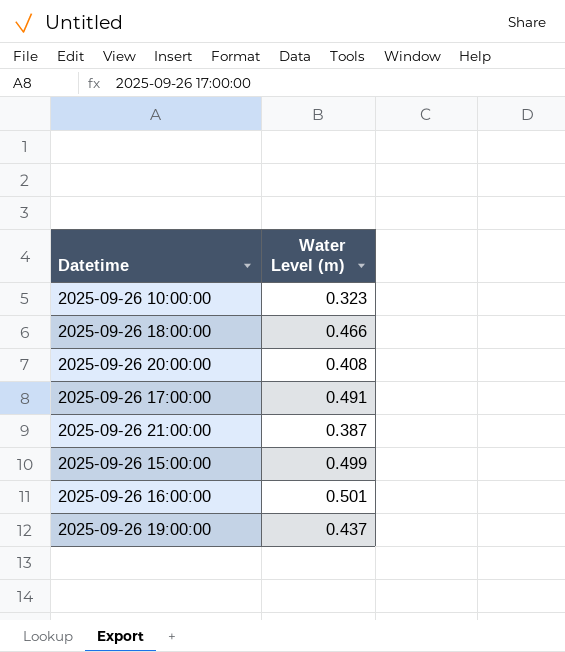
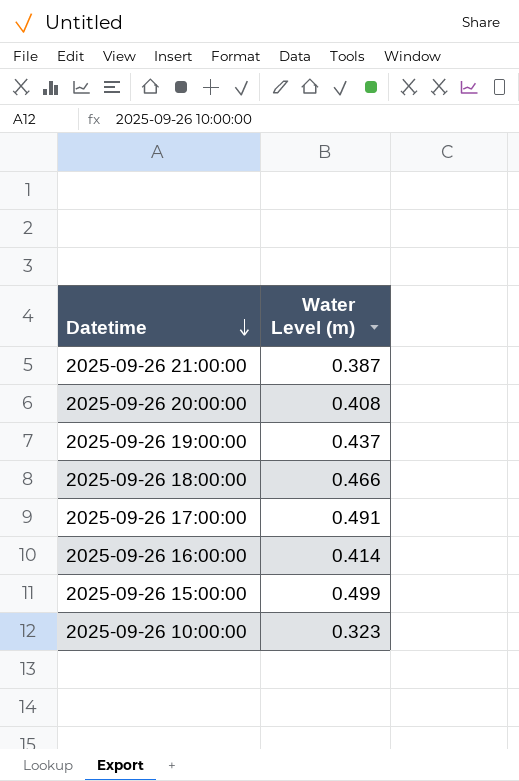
row order: none -> Datetime descending
2025-09-26 16:00:00 | Water Level (m): 0.501 -> 0.414

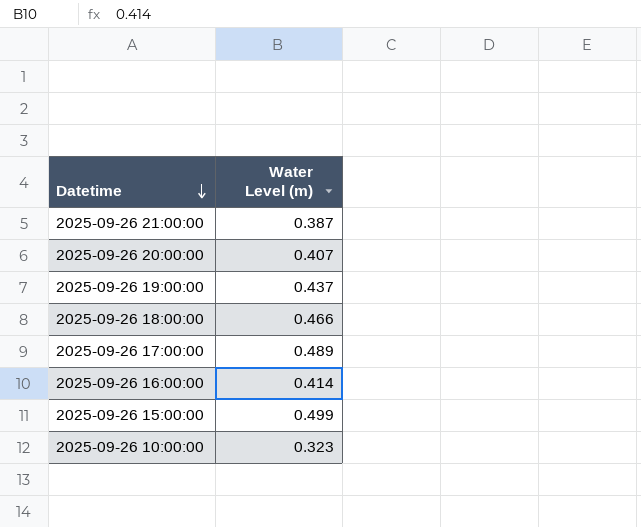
2025-09-26 20:00:00 | Water Level (m): 0.408 -> 0.407
2025-09-26 17:00:00 | Water Level (m): 0.491 -> 0.489

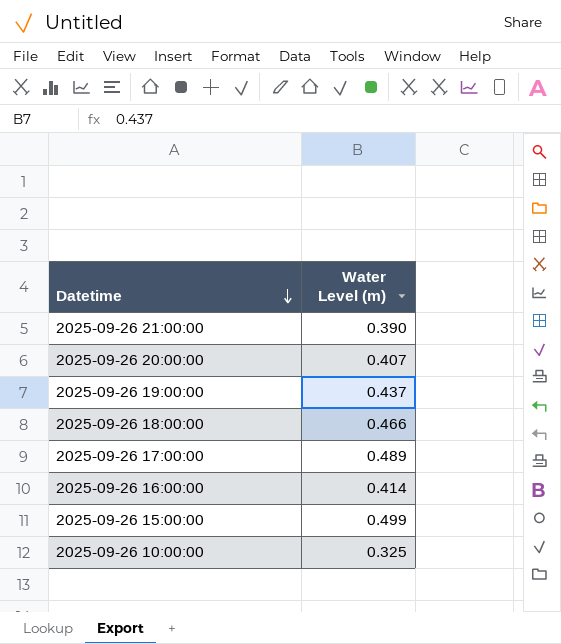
2025-09-26 21:00:00 | Water Level (m): 0.387 -> 0.390
2025-09-26 10:00:00 | Water Level (m): 0.323 -> 0.325

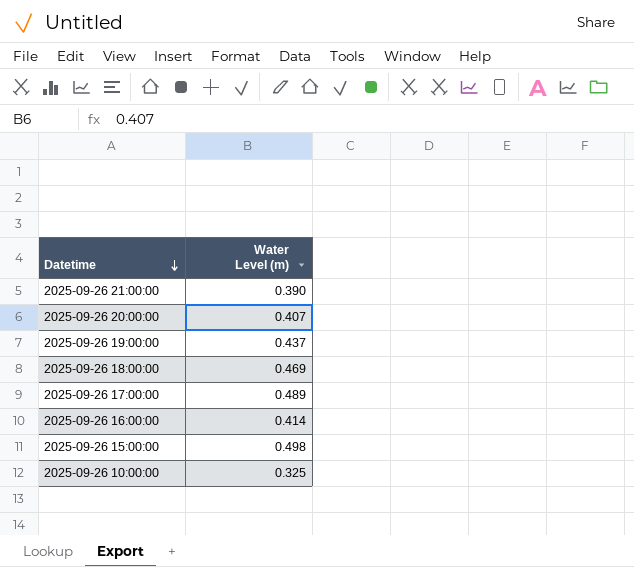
2025-09-26 18:00:00 | Water Level (m): 0.466 -> 0.469
2025-09-26 15:00:00 | Water Level (m): 0.499 -> 0.498

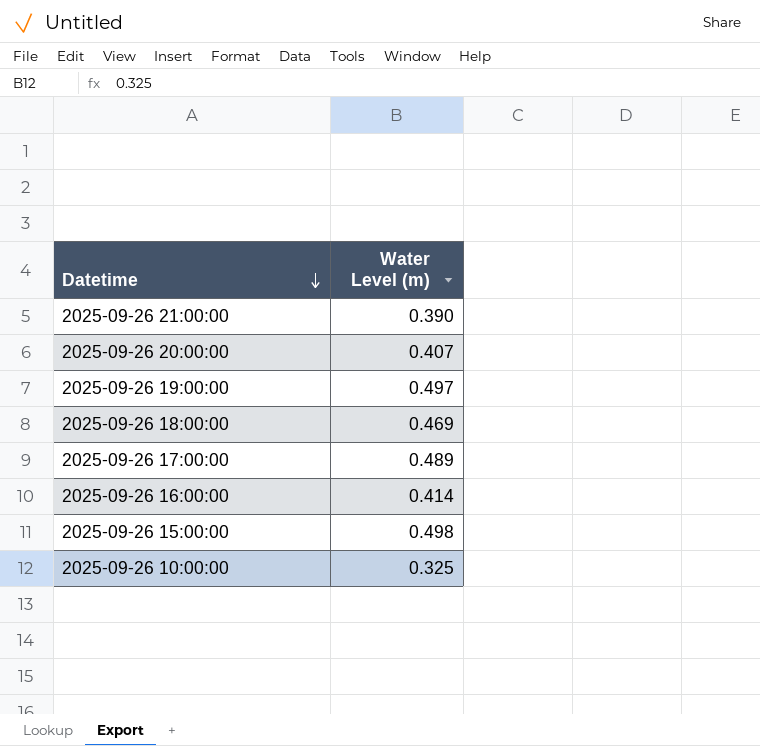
2025-09-26 19:00:00 | Water Level (m): 0.437 -> 0.497

